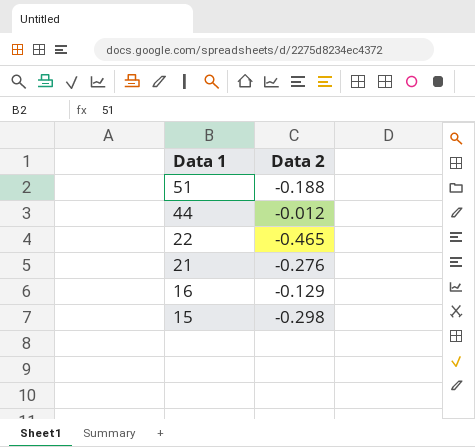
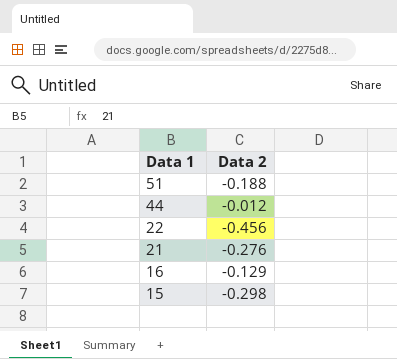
22 | Data 2: -0.465 -> -0.456

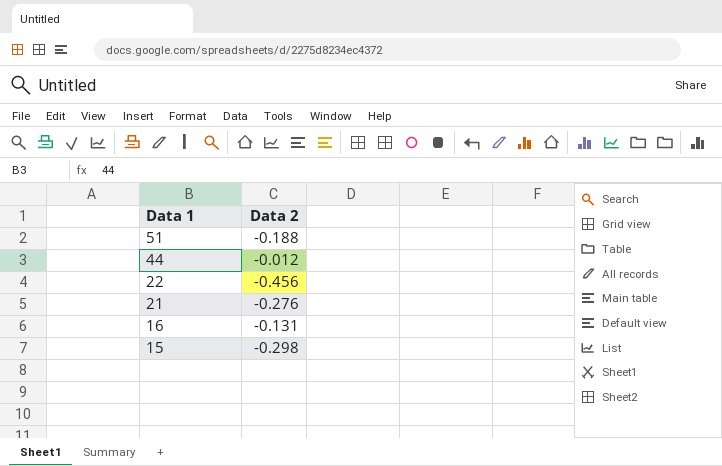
16 | Data 2: -0.129 -> -0.131

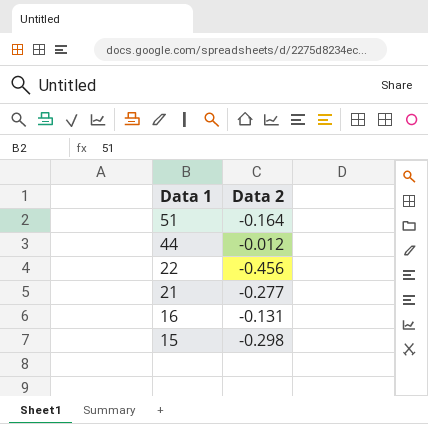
51 | Data 2: -0.188 -> -0.164
21 | Data 2: -0.276 -> -0.277

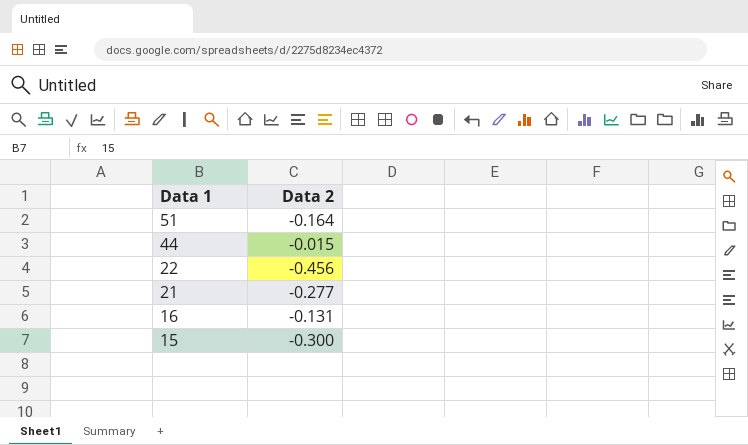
44 | Data 2: -0.012 -> -0.015
15 | Data 2: -0.298 -> -0.300

